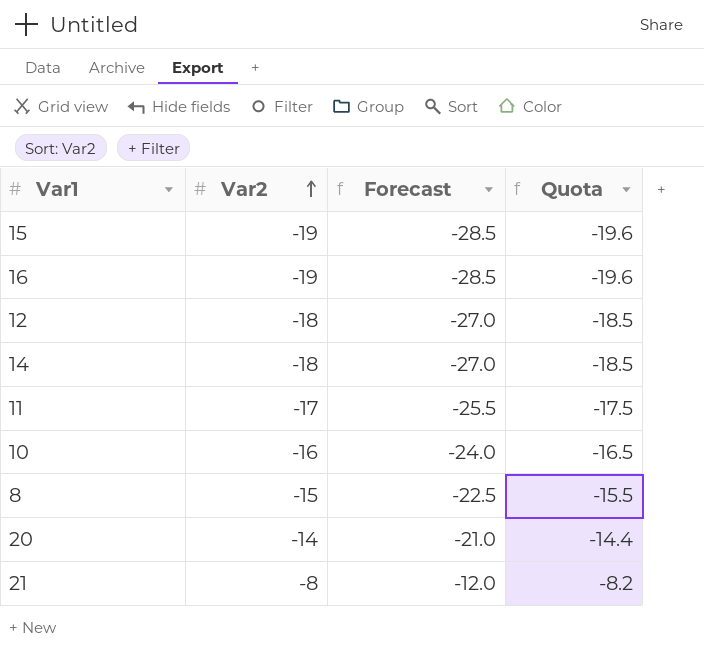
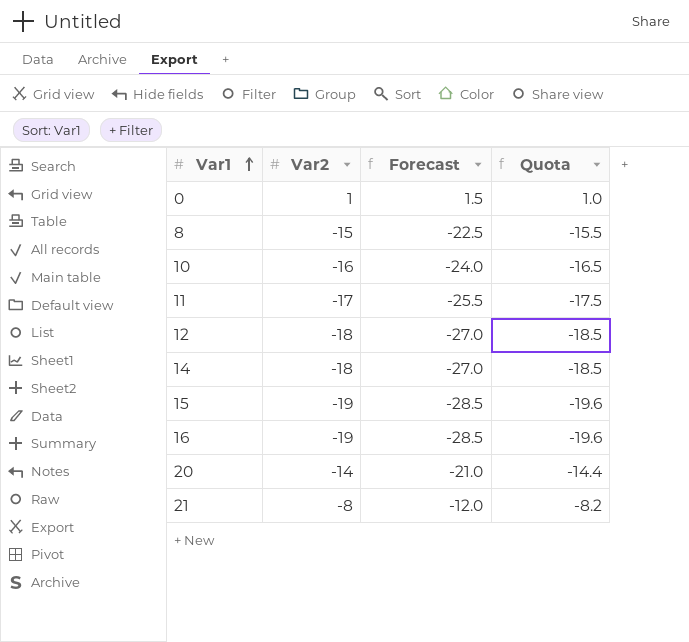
row order: Var2 ascending -> Var1 ascending
row 0: none -> 1 | 1.5 | 1.0

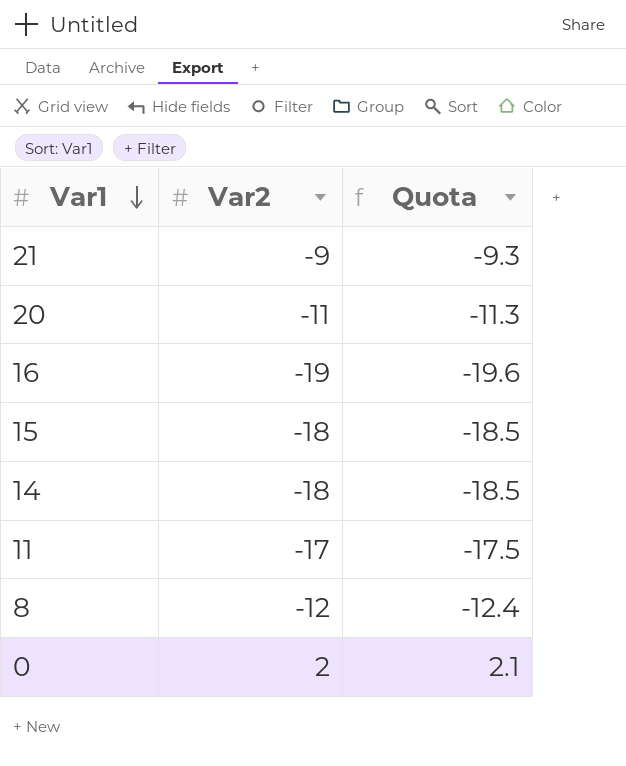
row order: Var1 ascending -> Var1 descending
column Forecast | formula: [Var2] * 1.5 -> none
row 10: -16 | -24.0 | -16.5 -> none
row 12: -18 | -27.0 | -18.5 -> none
21 | Var2: -8 -> -9
21 | Quota: -8.2 -> -9.3
20 | Var2: -14 -> -11
20 | Quota: -14.4 -> -11.3
15 | Var2: -19 -> -18
15 | Quota: -19.6 -> -18.5
8 | Var2: -15 -> -12
8 | Quota: -15.5 -> -12.4
0 | Var2: 1 -> 2
0 | Quota: 1.0 -> 2.1

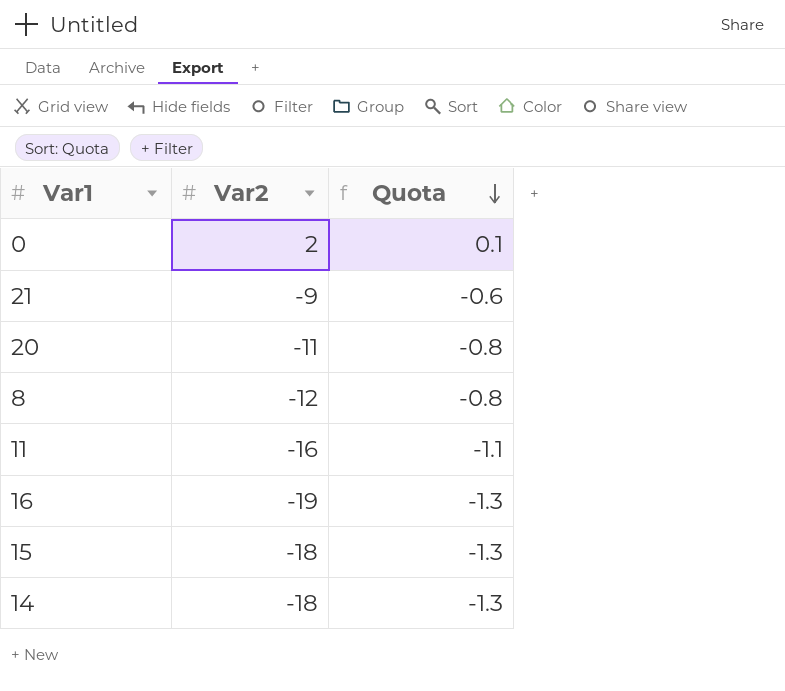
row order: Var1 descending -> Quota descending
column Quota | formula: [Var2] * 1.03 -> [Var2] * 0.07
11 | Var2: -17 -> -16

